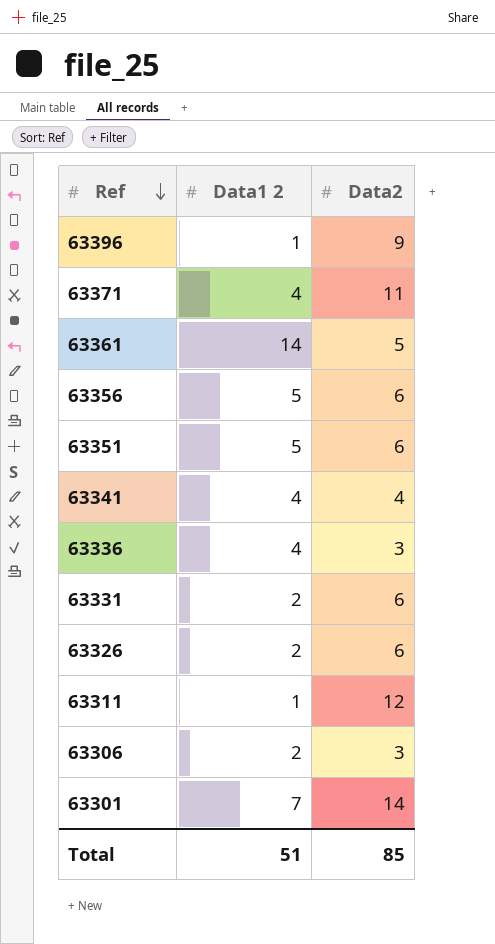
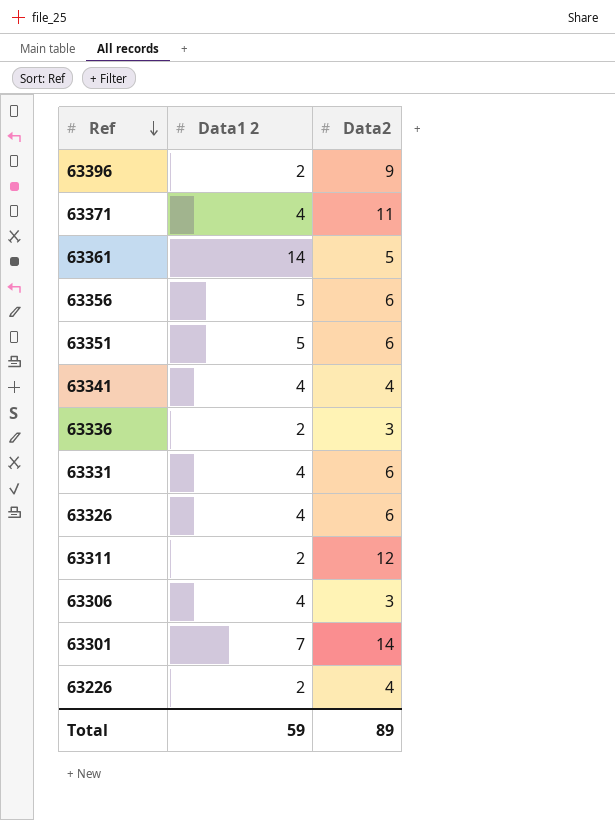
63396 | Data1 2: 1 -> 2
63336 | Data1 2: 4 -> 2
63331 | Data1 2: 2 -> 4
63326 | Data1 2: 2 -> 4
63311 | Data1 2: 1 -> 2
63306 | Data1 2: 2 -> 4
row 63226: none -> 2 | 4
Total | Data1 2: 51 -> 59
Total | Data2: 85 -> 89

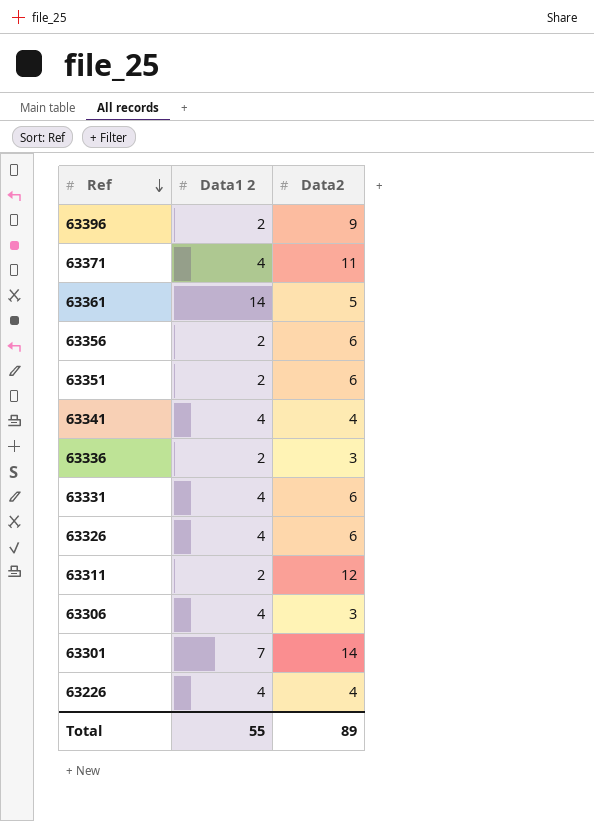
63356 | Data1 2: 5 -> 2
63351 | Data1 2: 5 -> 2
63226 | Data1 2: 2 -> 4
Total | Data1 2: 59 -> 55

